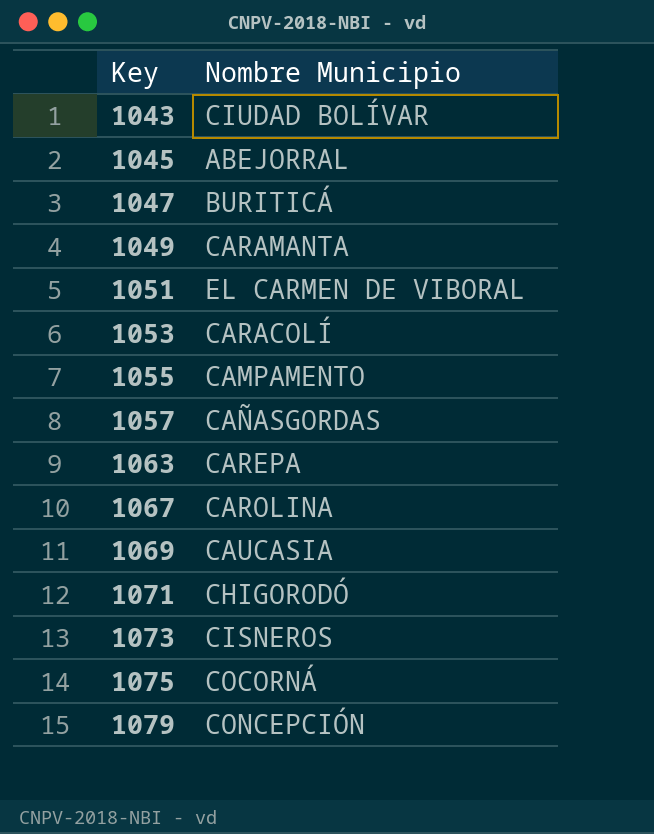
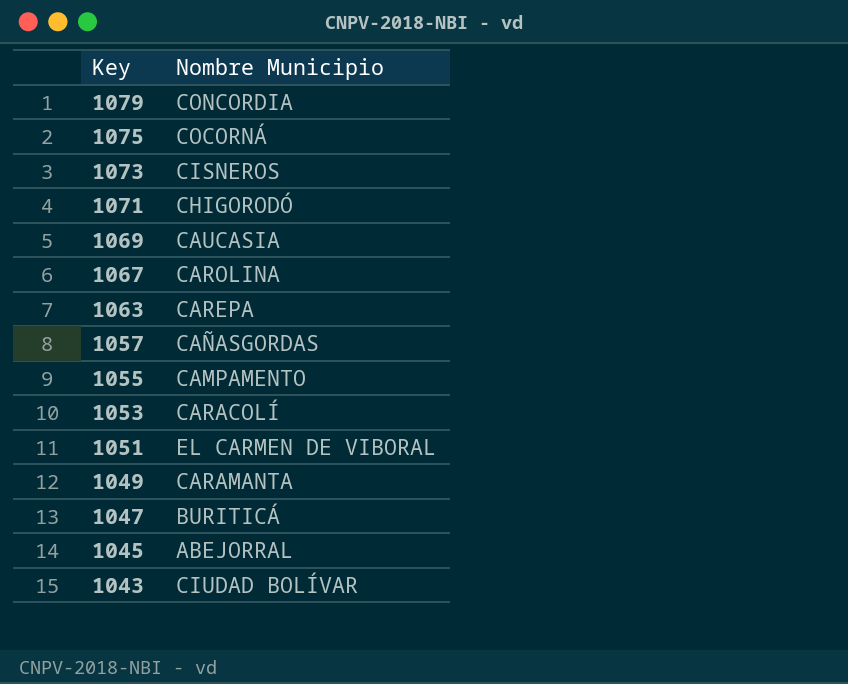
row order: Key ascending -> Key descending
1079 | Nombre Municipio: CONCEPCIÓN -> CONCORDIA

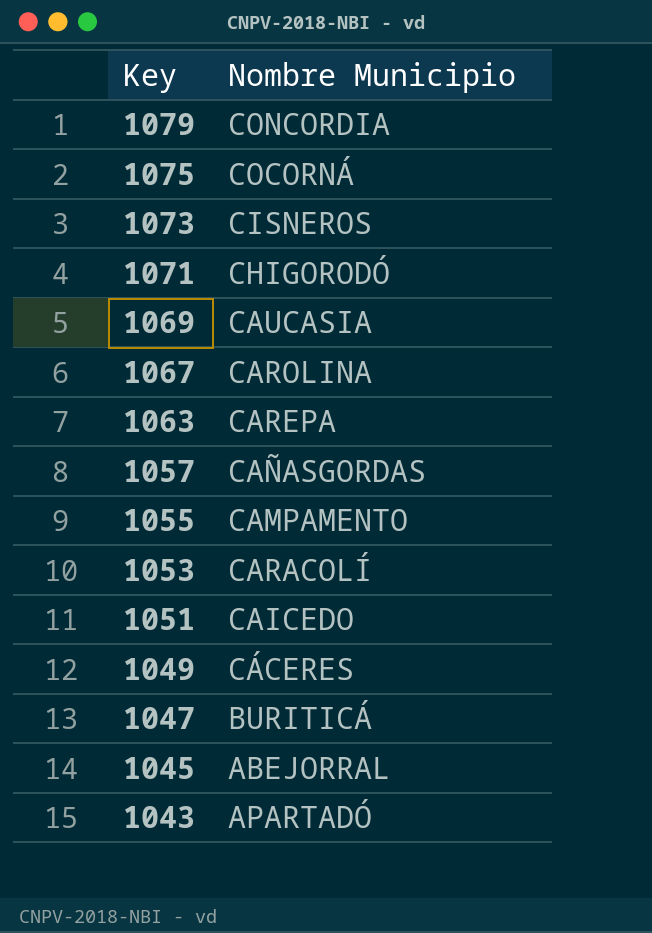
1051 | Nombre Municipio: EL CARMEN DE VIBORAL -> CAICEDO
1049 | Nombre Municipio: CARAMANTA -> CÁCERES
1043 | Nombre Municipio: CIUDAD BOLÍVAR -> APARTADÓ

